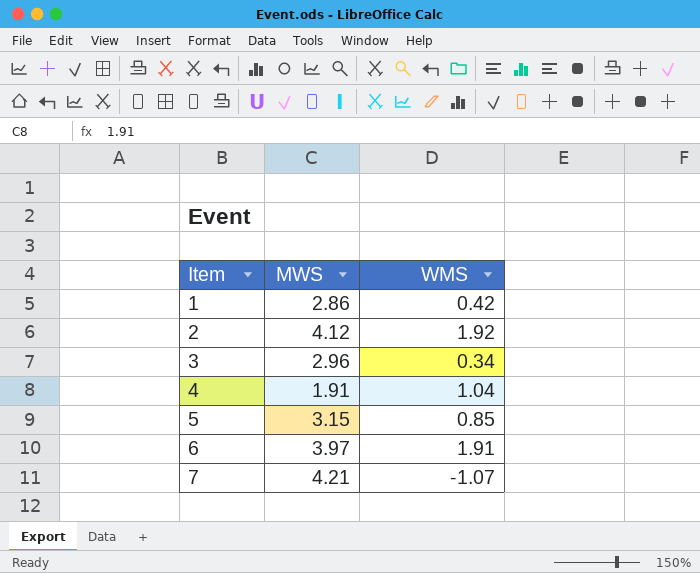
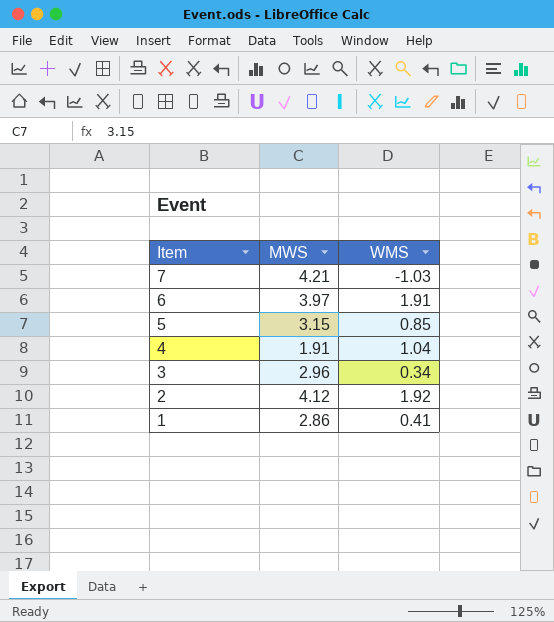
row order: Item ascending -> Item descending
7 | WMS: -1.07 -> -1.03
1 | WMS: 0.42 -> 0.41

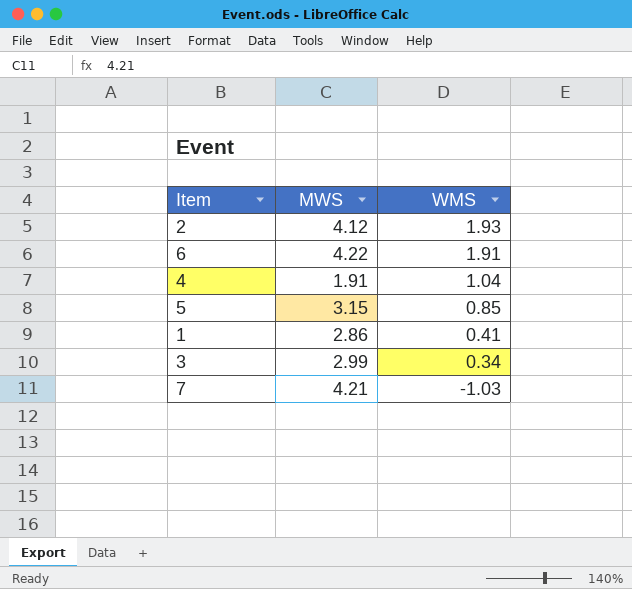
row order: Item descending -> WMS descending
2 | WMS: 1.92 -> 1.93
6 | MWS: 3.97 -> 4.22
3 | MWS: 2.96 -> 2.99

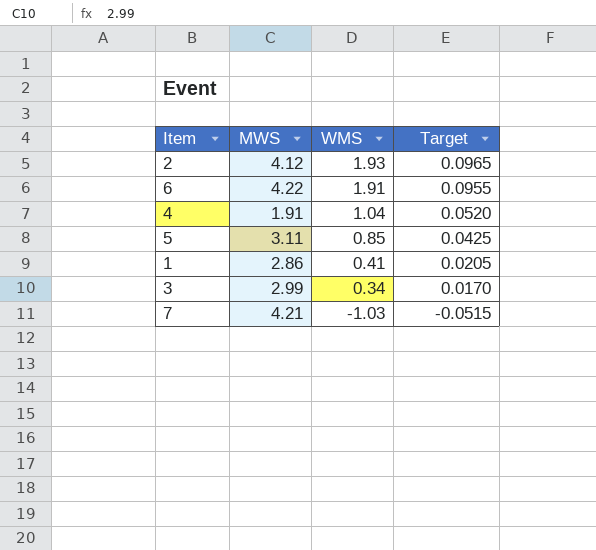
column Target | formula: none -> [WMS] * 0.05
5 | MWS: 3.15 -> 3.11

